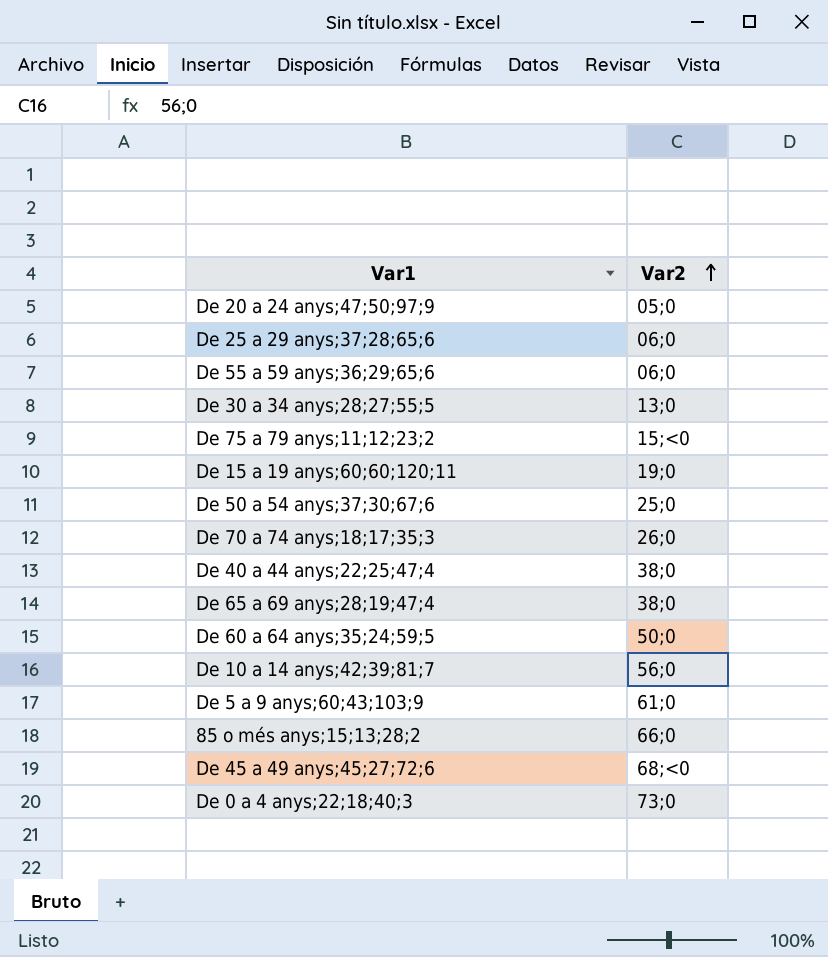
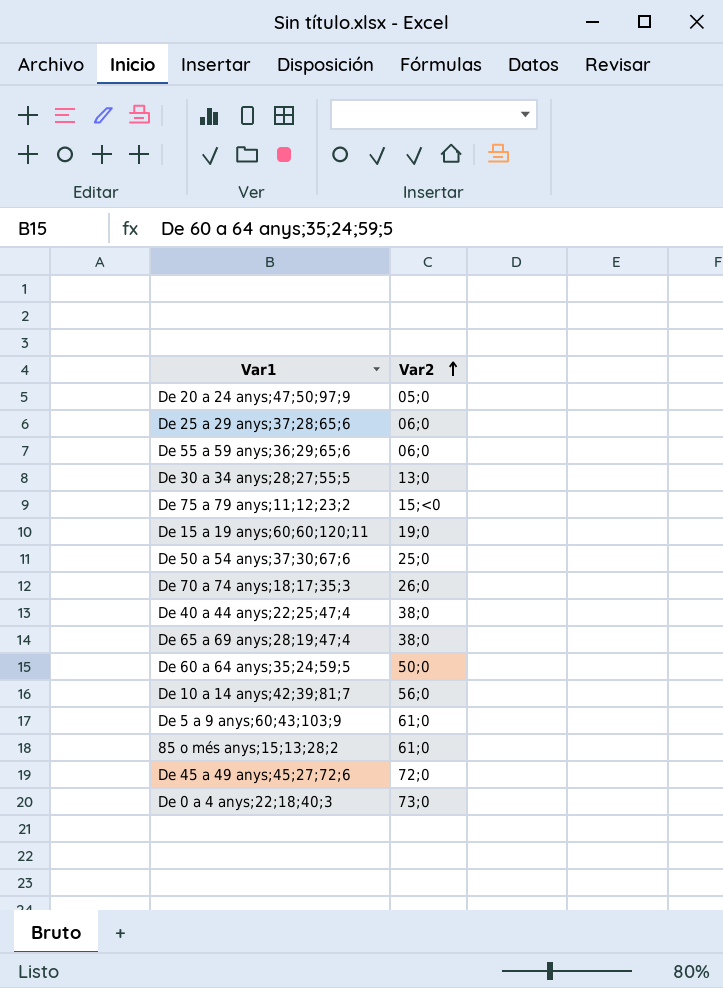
85 o més anys;15;13;28;2 | Var2: 66;0 -> 61;0
De 45 a 49 anys;45;27;72;6 | Var2: 68;<0 -> 72;0

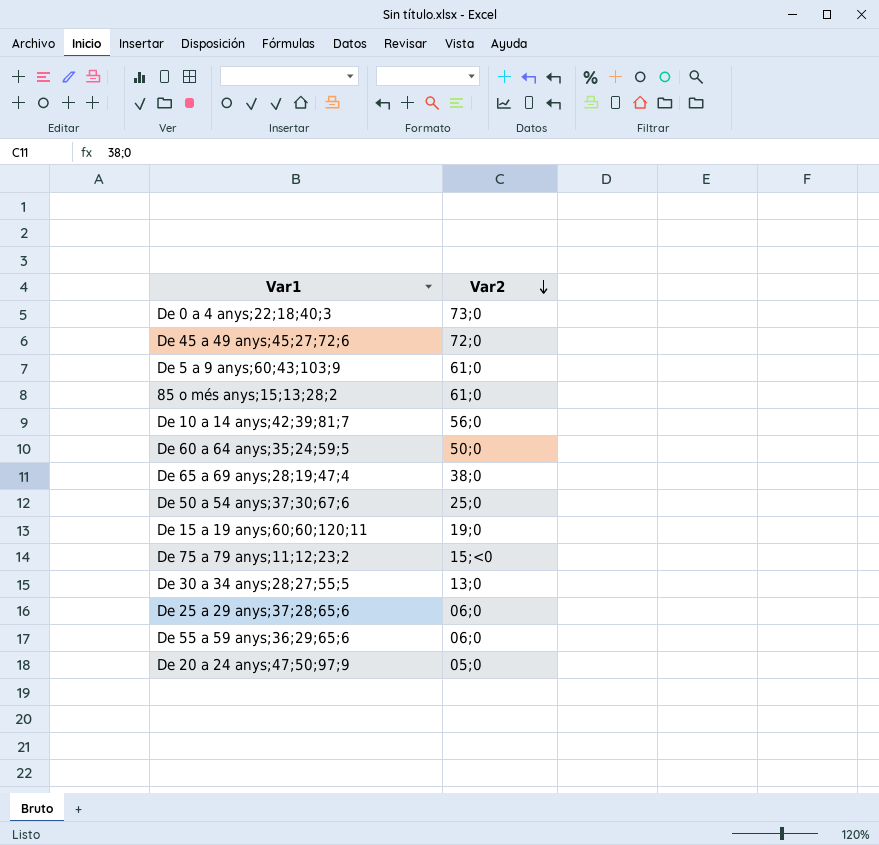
row order: Var2 ascending -> Var2 descending
row De 70 a 74 anys;18;17;35;3: 26;0 -> none
row De 40 a 44 anys;22;25;47;4: 38;0 -> none

